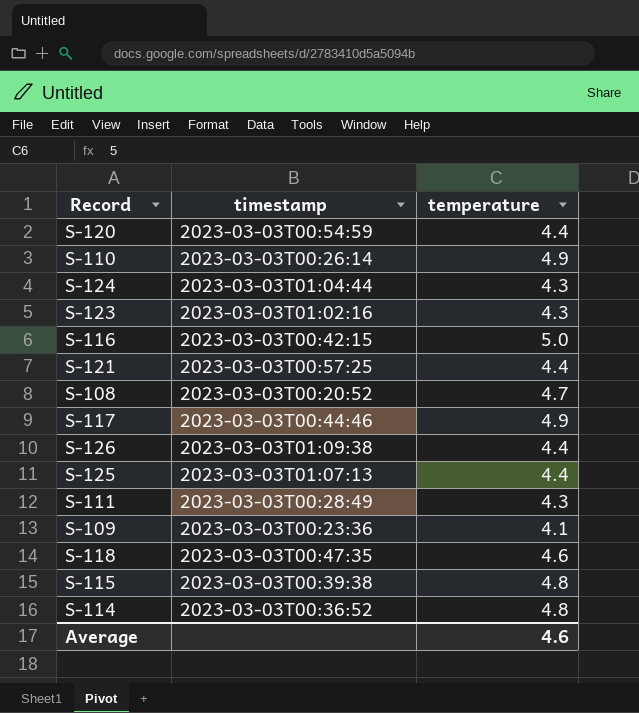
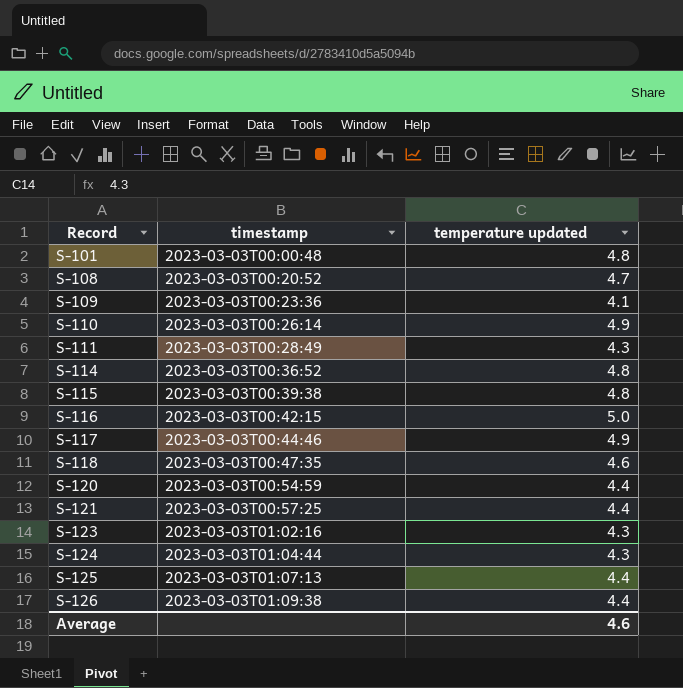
row order: none -> Record ascending
column name: temperature -> temperature updated
row S-101: none -> 2023-03-03T00:00:48 | 4.8

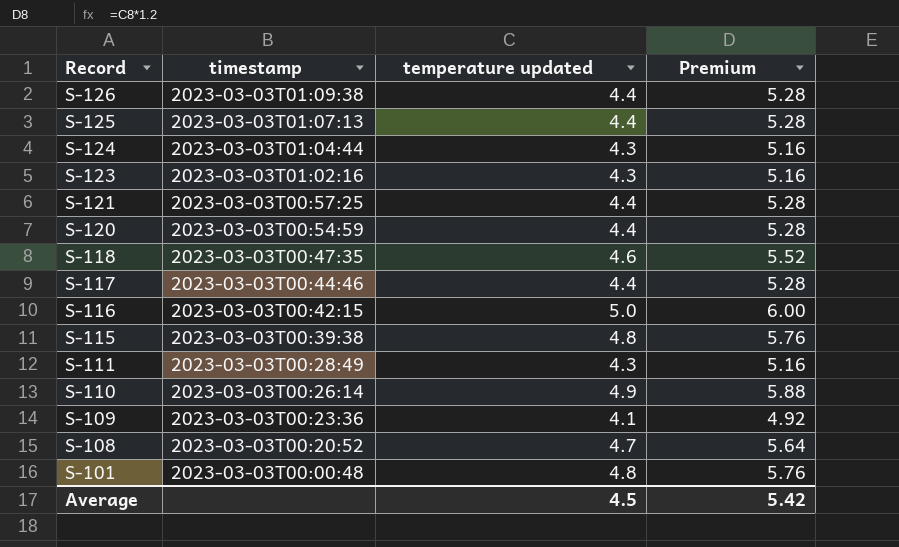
row order: Record ascending -> Record descending
column Premium | formula: none -> [temperature updated] * 1.2
row S-114: 2023-03-03T00:36:52 | 4.8 -> none
S-117 | temperature updated: 4.9 -> 4.4
Average | temperature updated: 4.6 -> 4.5

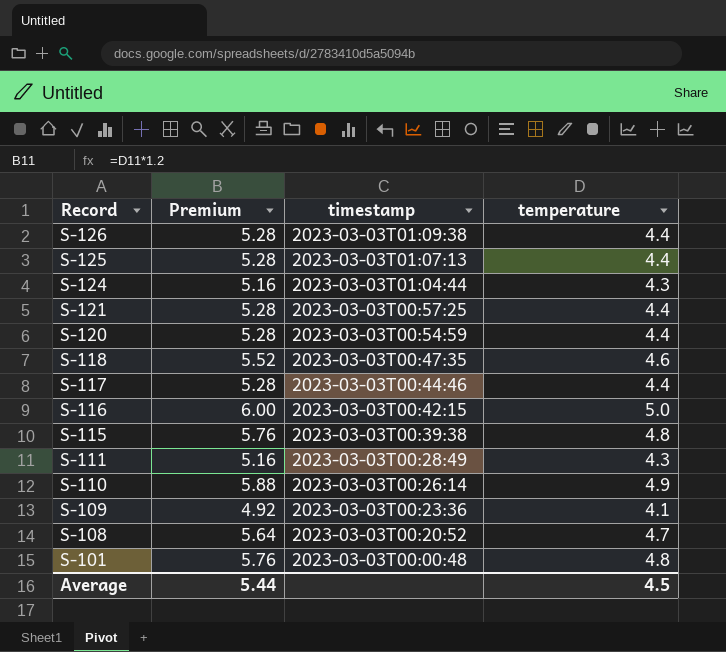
column Premium | position: 4 -> 2
column name: temperature updated -> temperature
row S-123: 2023-03-03T01:02:16 | 4.3 | 5.16 -> none
Average | Premium: 5.42 -> 5.44

